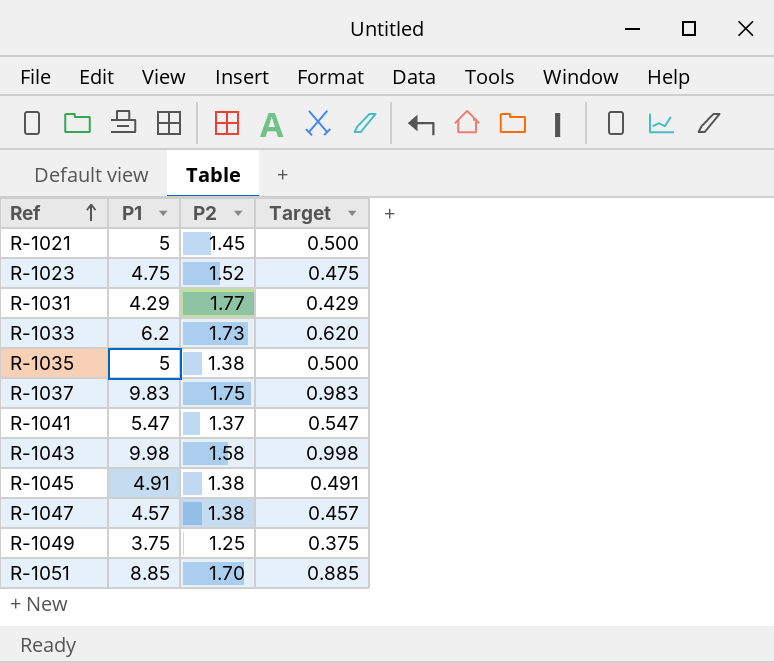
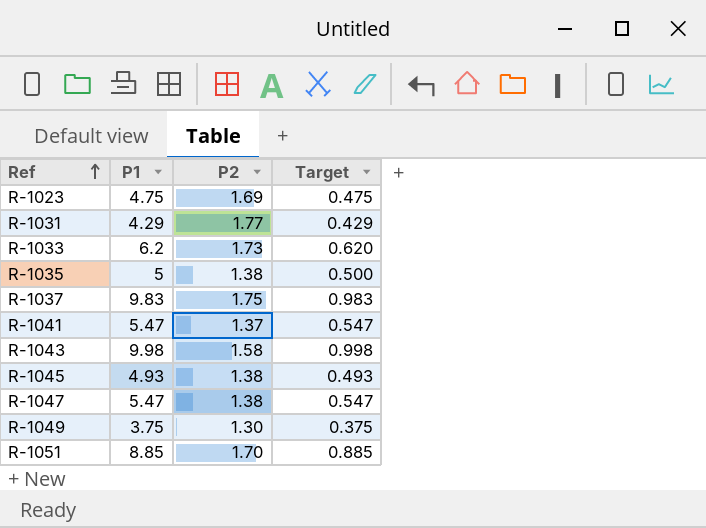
row R-1021: 5 | 1.45 | 0.500 -> none
R-1023 | P2: 1.52 -> 1.69
R-1045 | P1: 4.91 -> 4.93
R-1045 | Target: 0.491 -> 0.493
R-1047 | P1: 4.57 -> 5.47
R-1047 | Target: 0.457 -> 0.547
R-1049 | P2: 1.25 -> 1.30

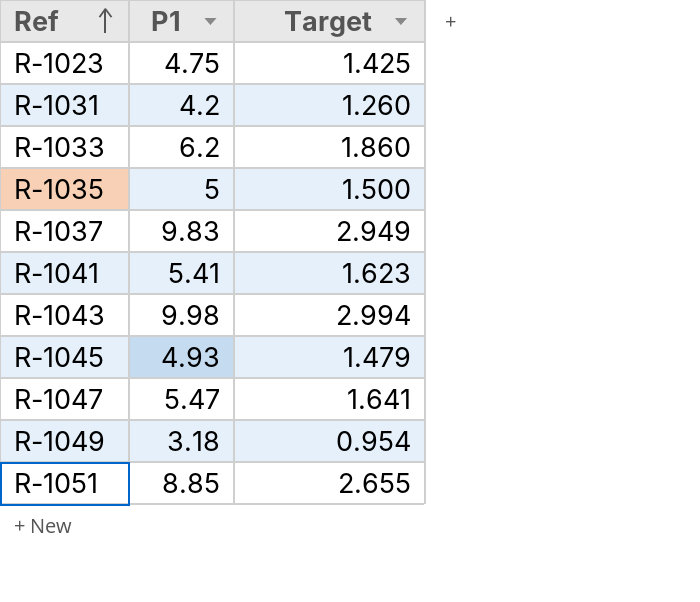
column P2 | position: 3 -> none
column Target | formula: [P1] * 0.1 -> [P1] * 0.3
R-1031 | P1: 4.29 -> 4.2
R-1041 | P1: 5.47 -> 5.41
R-1049 | P1: 3.75 -> 3.18

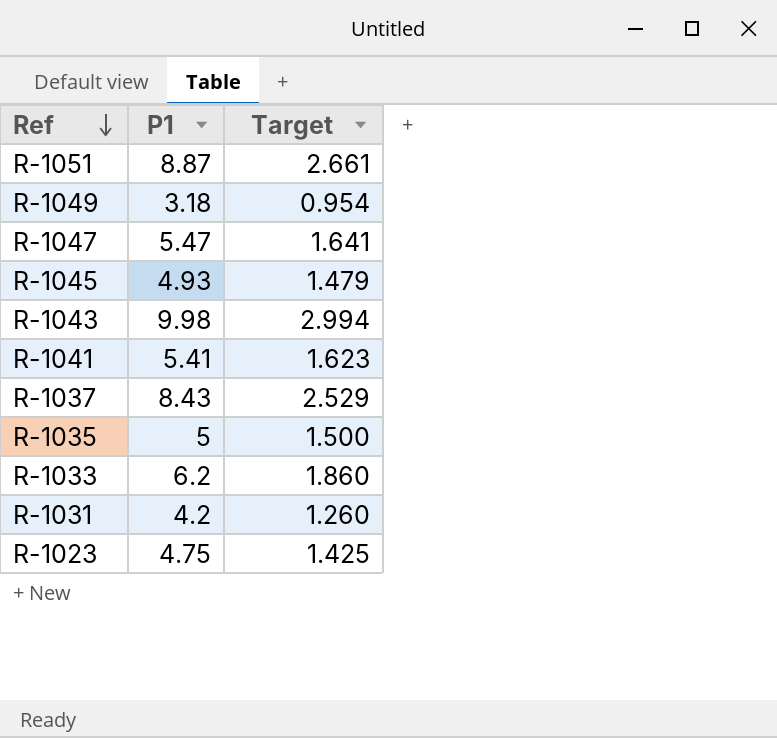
row order: Ref ascending -> Ref descending
R-1051 | P1: 8.85 -> 8.87
R-1051 | Target: 2.655 -> 2.661
R-1037 | P1: 9.83 -> 8.43
R-1037 | Target: 2.949 -> 2.529

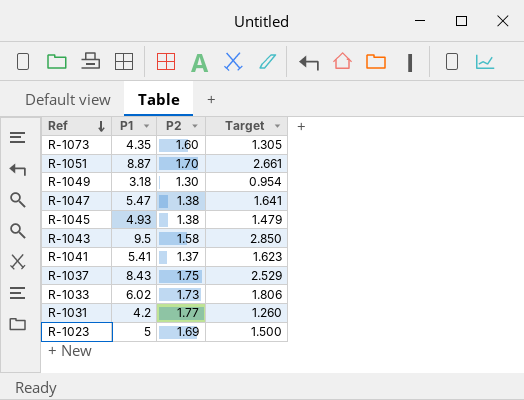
column P2 | position: none -> 3
row R-1035: 5 | 1.500 -> none
row R-1073: none -> 4.35 | 1.60 | 1.305
R-1043 | P1: 9.98 -> 9.5
R-1043 | Target: 2.994 -> 2.850
R-1033 | P1: 6.2 -> 6.02
R-1033 | Target: 1.860 -> 1.806
R-1023 | P1: 4.75 -> 5
R-1023 | Target: 1.425 -> 1.500

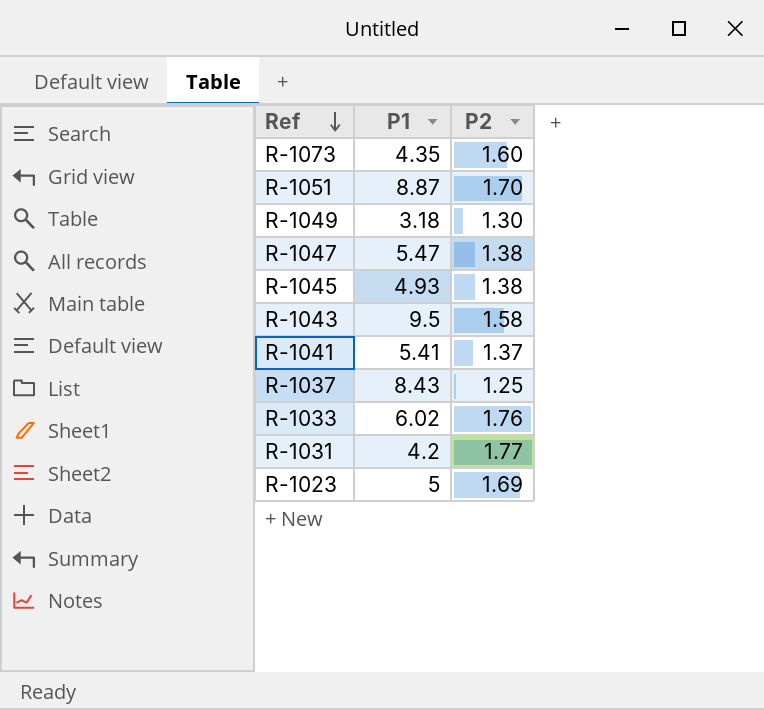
column Target | formula: [P1] * 0.3 -> none
R-1037 | P2: 1.75 -> 1.25
R-1033 | P2: 1.73 -> 1.76

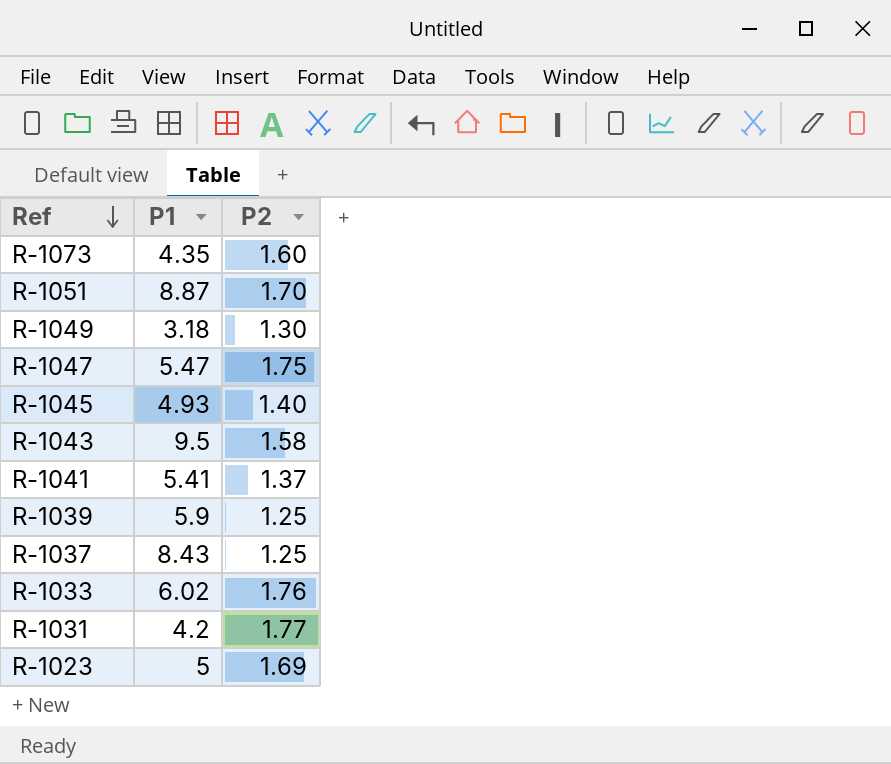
R-1047 | P2: 1.38 -> 1.75
R-1045 | P2: 1.38 -> 1.40
row R-1039: none -> 5.9 | 1.25

